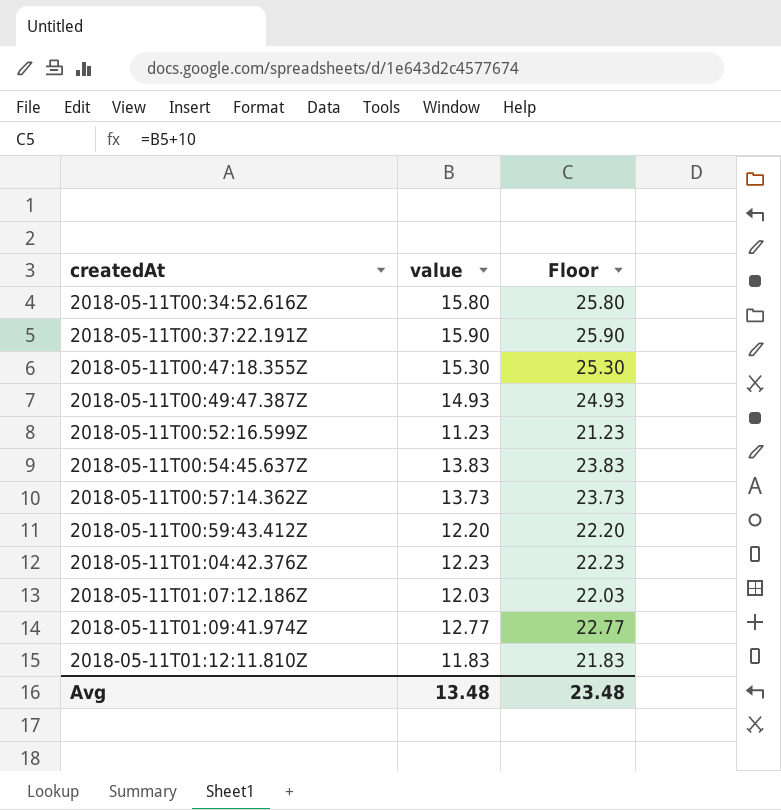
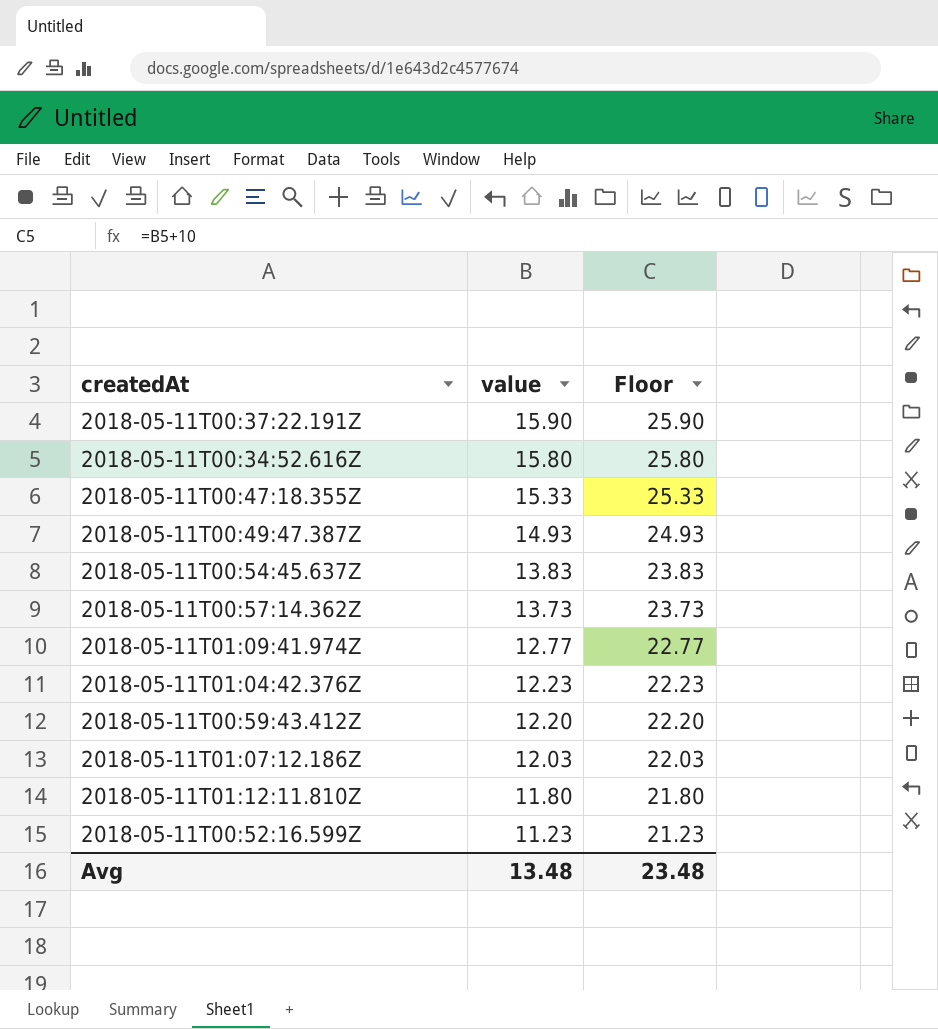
row order: createdAt ascending -> value descending
2018-05-11T00:47:18.355Z | value: 15.30 -> 15.33
2018-05-11T00:47:18.355Z | Floor: 25.30 -> 25.33
2018-05-11T01:12:11.810Z | value: 11.83 -> 11.80
2018-05-11T01:12:11.810Z | Floor: 21.83 -> 21.80

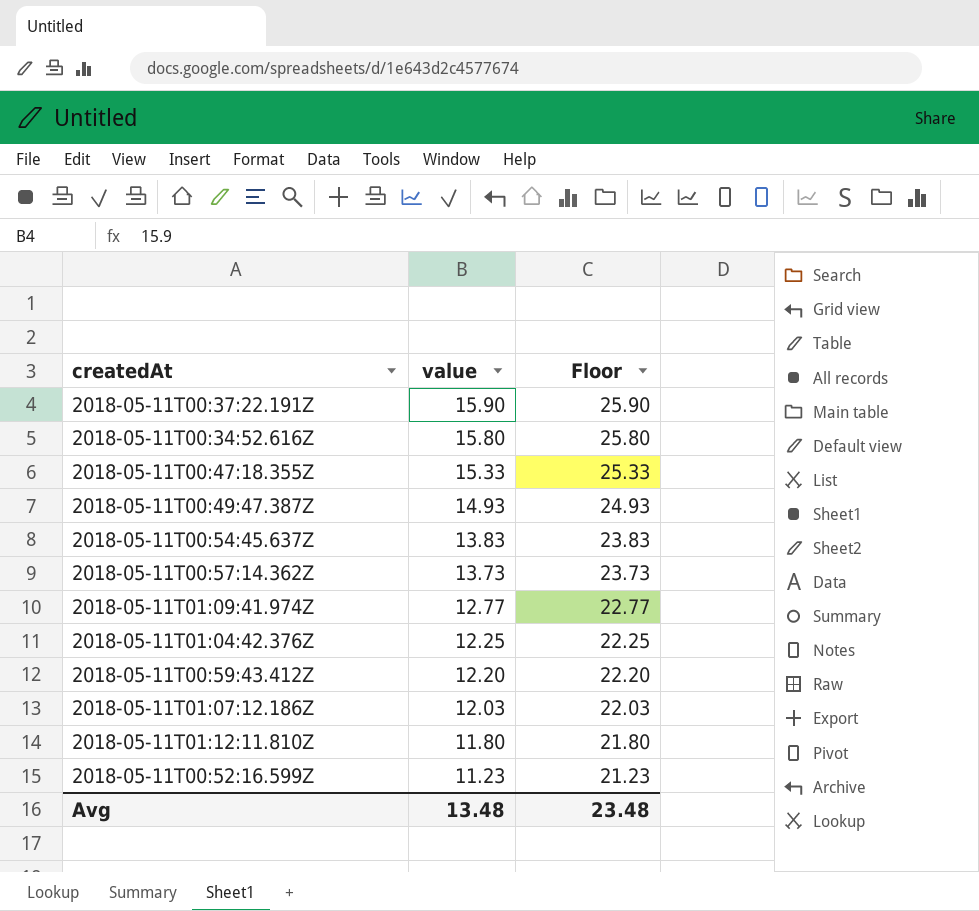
2018-05-11T01:04:42.376Z | value: 12.23 -> 12.25
2018-05-11T01:04:42.376Z | Floor: 22.23 -> 22.25

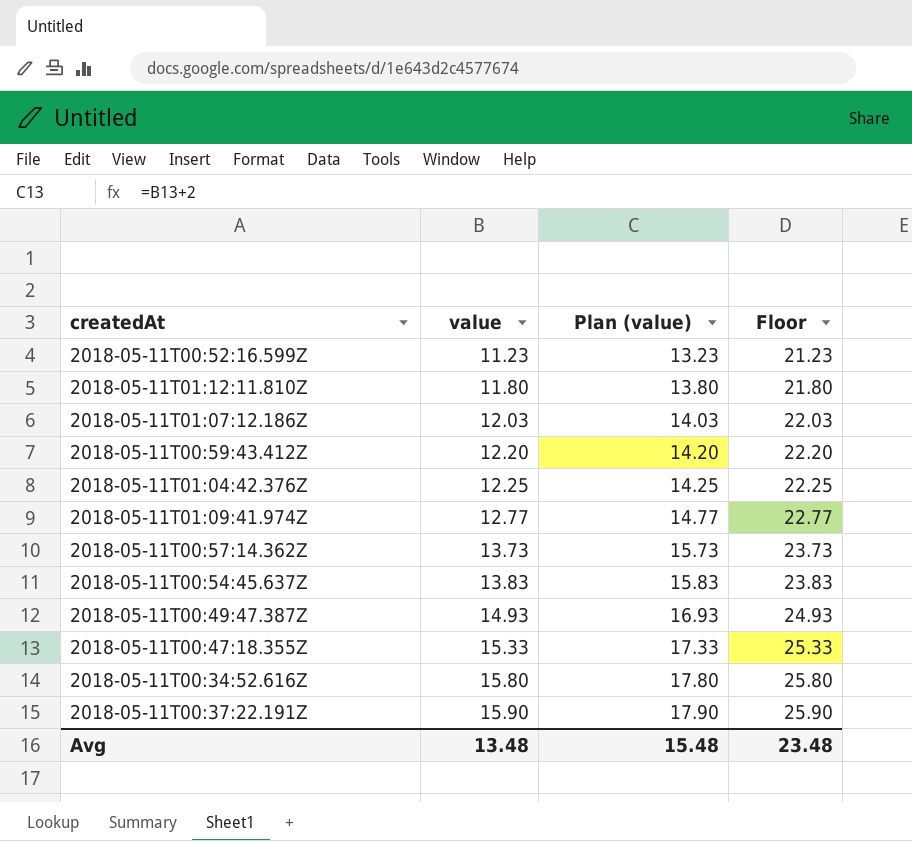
row order: value descending -> value ascending
column Plan (value) | formula: none -> [value] + 2

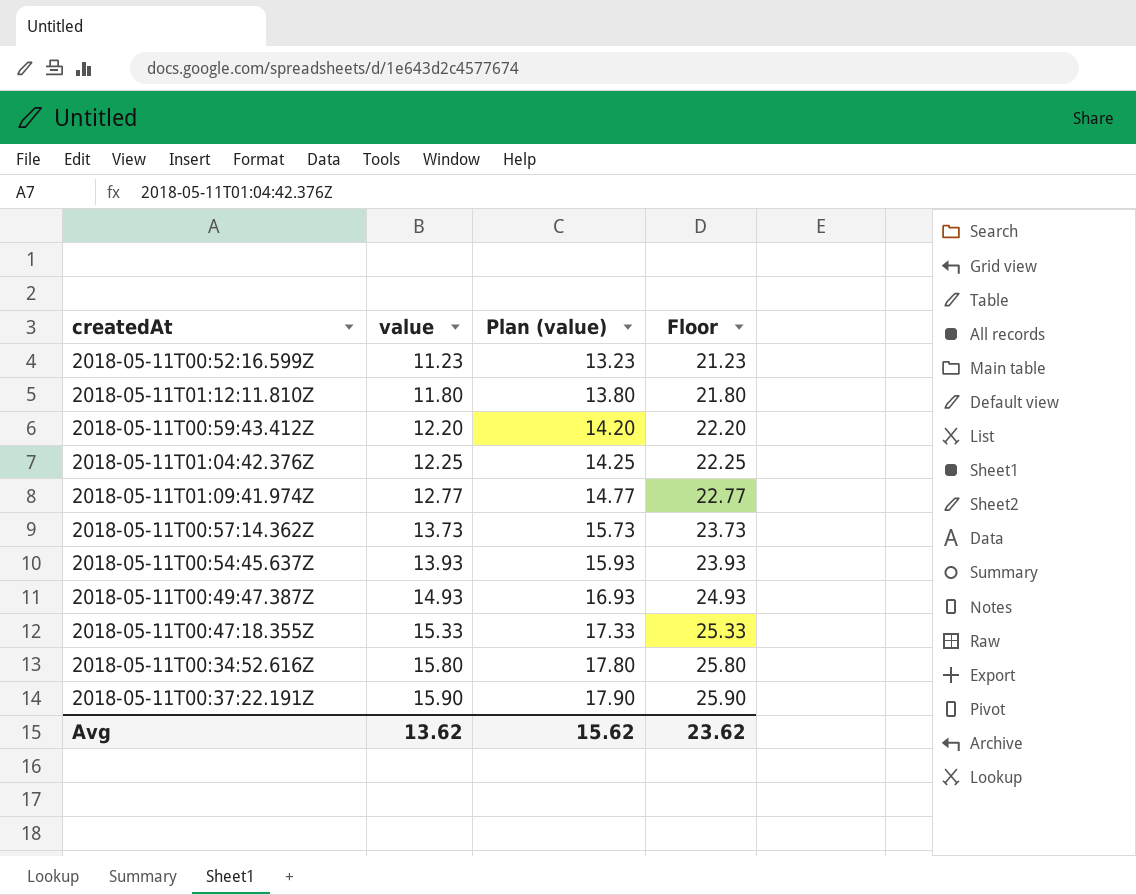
row 2018-05-11T01:07:12.186Z: 12.03 | 14.03 | 22.03 -> none
2018-05-11T00:54:45.637Z | value: 13.83 -> 13.93
2018-05-11T00:54:45.637Z | Plan (value): 15.83 -> 15.93
2018-05-11T00:54:45.637Z | Floor: 23.83 -> 23.93
Avg | value: 13.48 -> 13.62
Avg | Plan (value): 15.48 -> 15.62
Avg | Floor: 23.48 -> 23.62

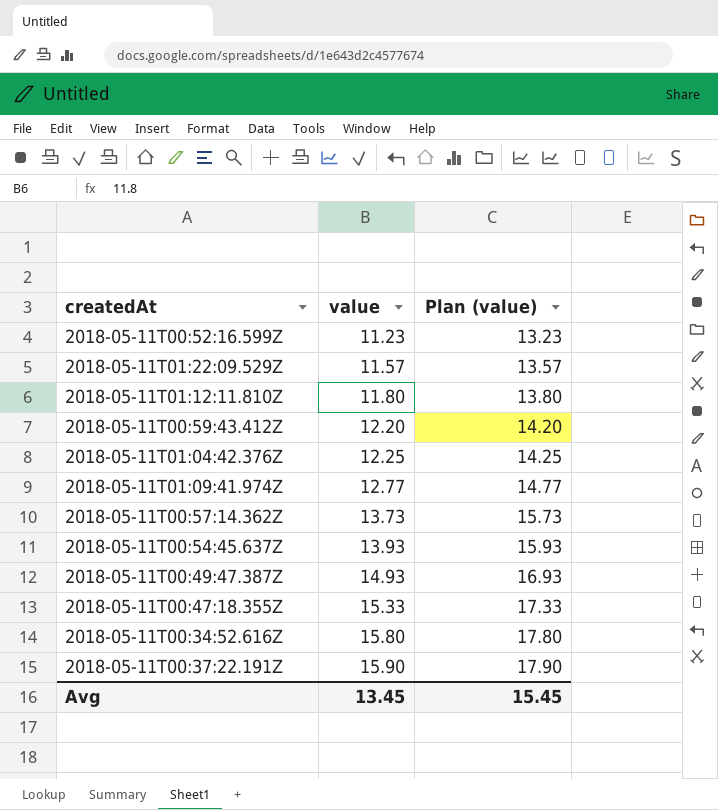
column Floor | formula: [value] + 10 -> none
row 2018-05-11T01:22:09.529Z: none -> 11.57 | 13.57
Avg | value: 13.62 -> 13.45
Avg | Plan (value): 15.62 -> 15.45

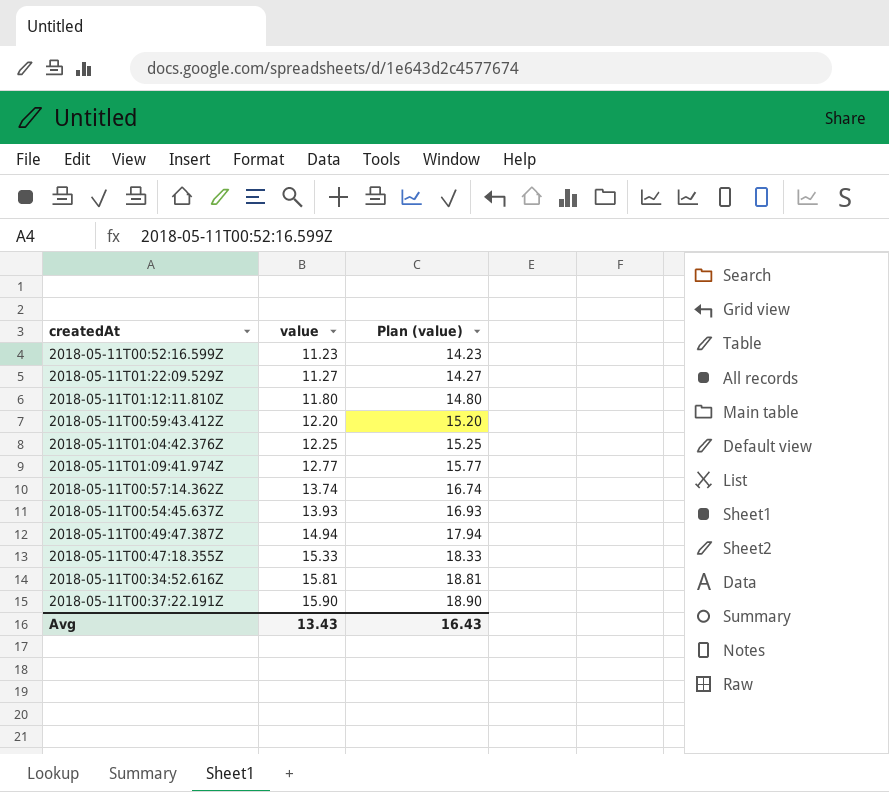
column Plan (value) | formula: [value] + 2 -> [value] + 3
2018-05-11T01:22:09.529Z | value: 11.57 -> 11.27
2018-05-11T00:57:14.362Z | value: 13.73 -> 13.74
2018-05-11T00:49:47.387Z | value: 14.93 -> 14.94
2018-05-11T00:34:52.616Z | value: 15.80 -> 15.81
Avg | value: 13.45 -> 13.43
Avg | Plan (value): 15.45 -> 16.43

